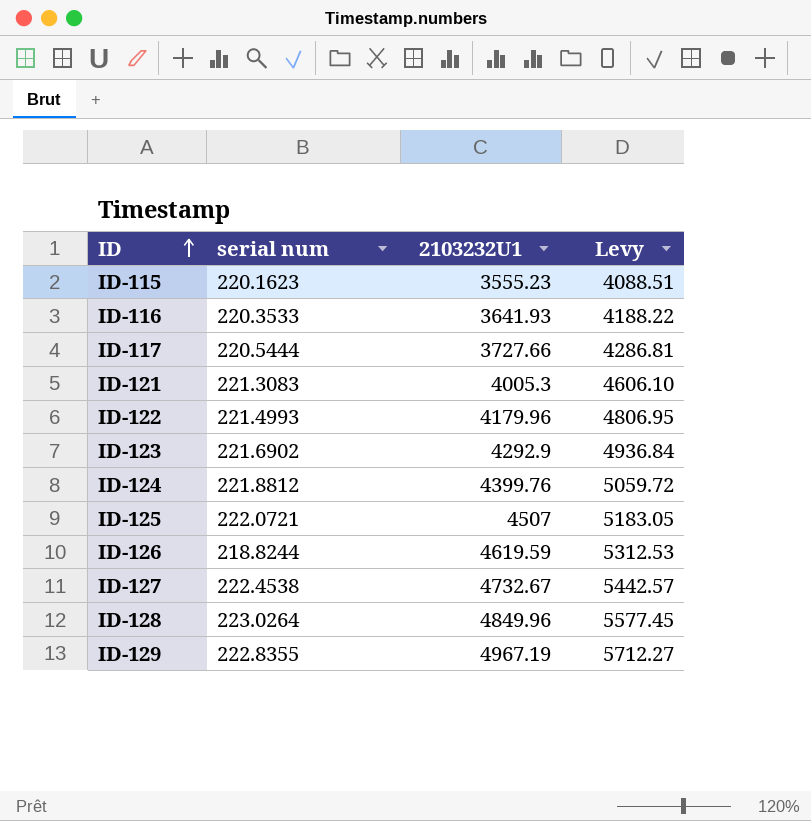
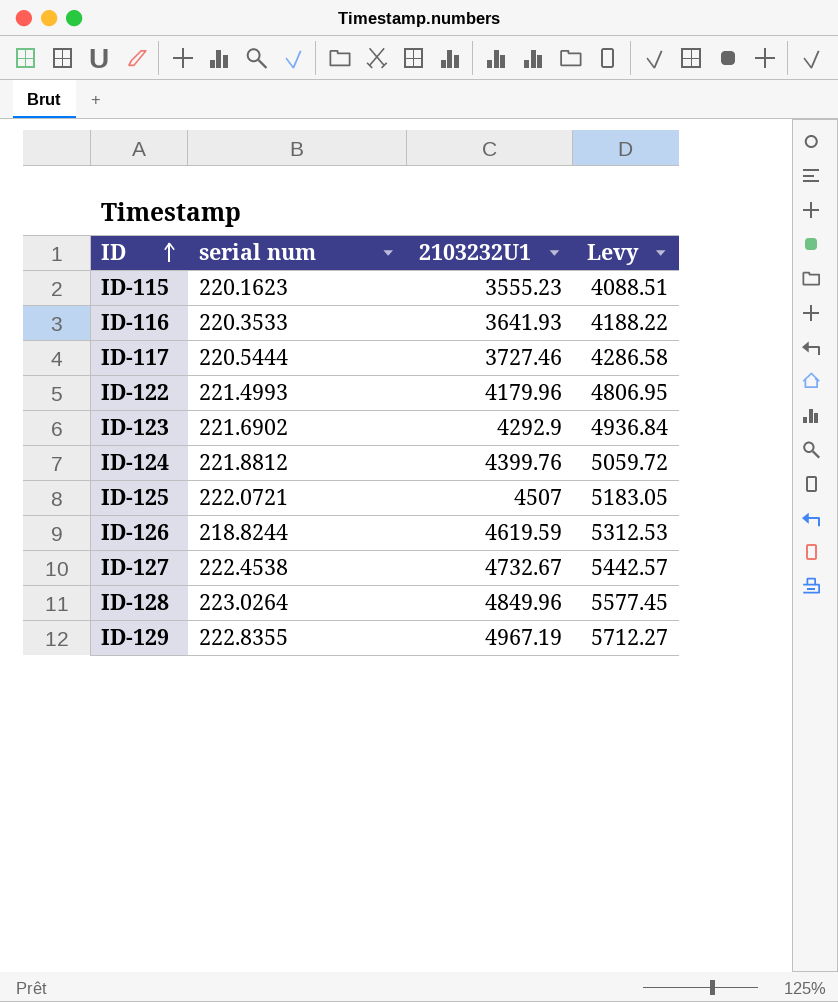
row ID-121: 221.3083 | 4005.3 | 4606.10 -> none
ID-117 | 2103232U1: 3727.66 -> 3727.46
ID-117 | Levy: 4286.81 -> 4286.58

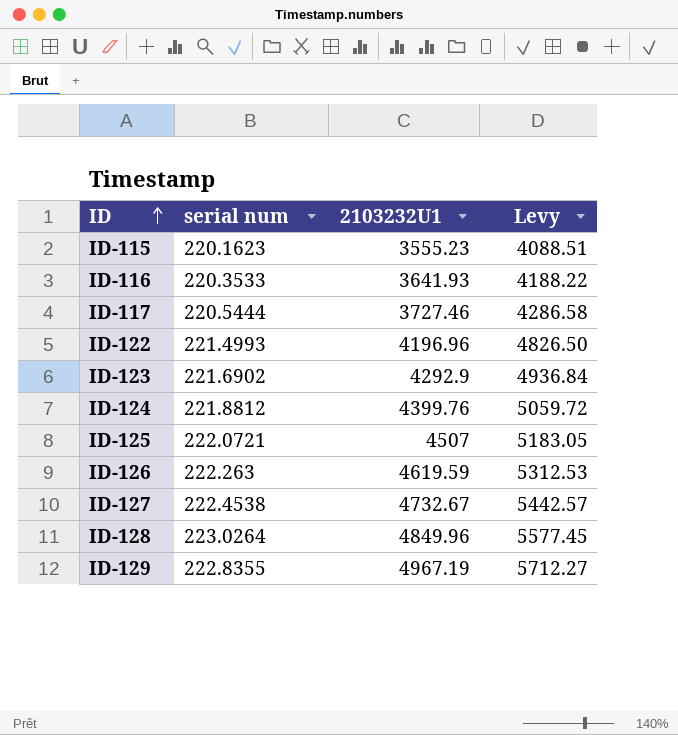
ID-122 | 2103232U1: 4179.96 -> 4196.96
ID-122 | Levy: 4806.95 -> 4826.50
ID-126 | serial num: 218.8244 -> 222.263

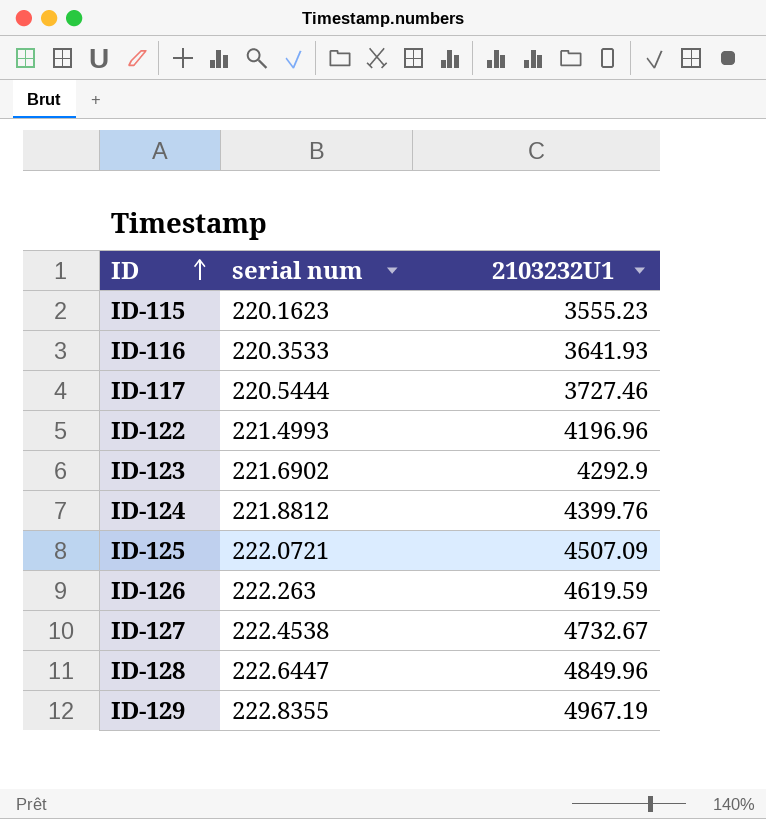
column Levy | formula: [2103232U1] * 1.15 -> none
ID-125 | 2103232U1: 4507 -> 4507.09
ID-128 | serial num: 223.0264 -> 222.6447

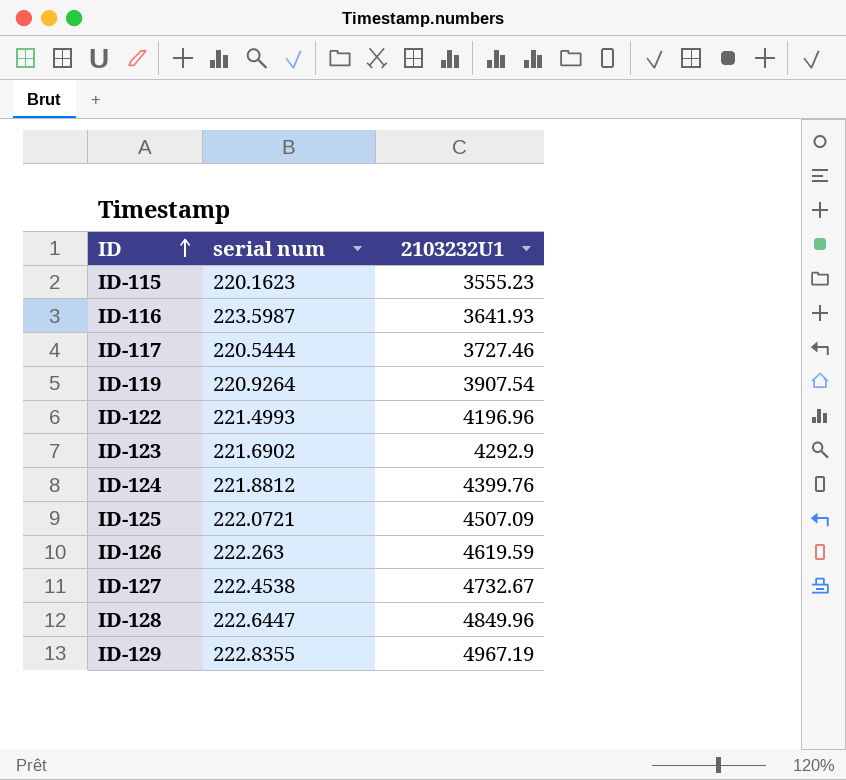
ID-116 | serial num: 220.3533 -> 223.5987
row ID-119: none -> 220.9264 | 3907.54

